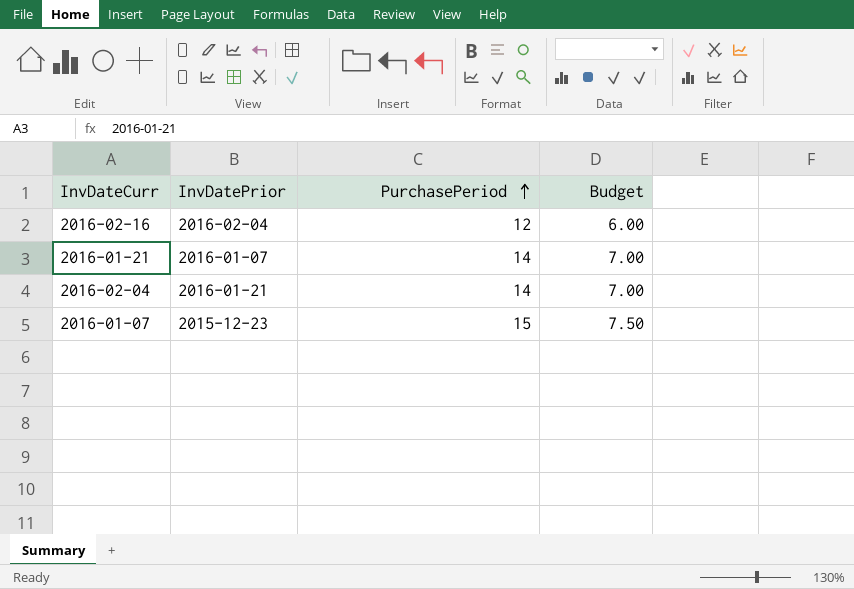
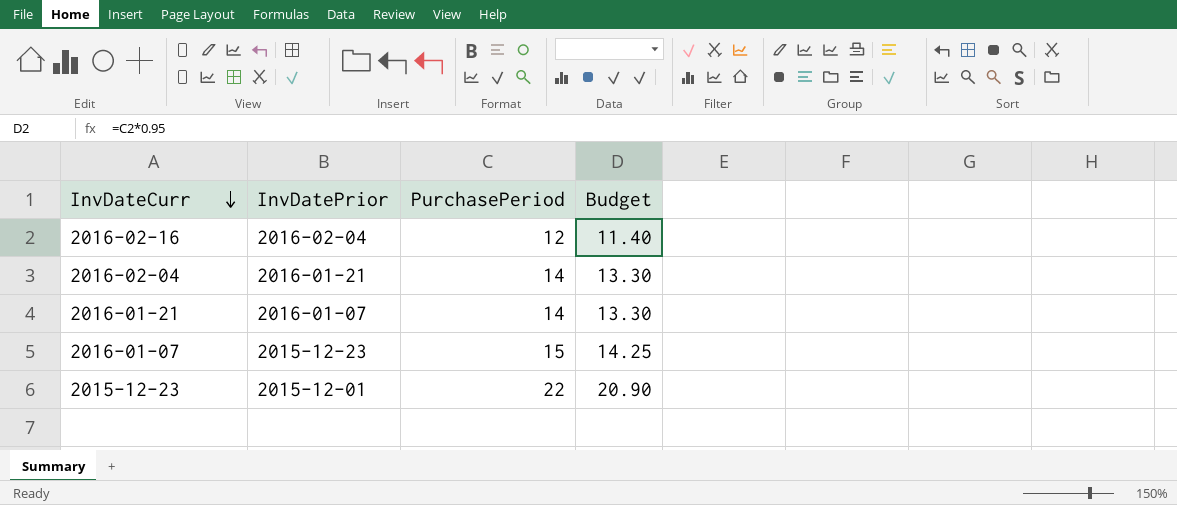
row order: PurchasePeriod ascending -> InvDateCurr descending
column Budget | formula: [PurchasePeriod] * 0.5 -> [PurchasePeriod] * 0.95
row 2015-12-23: none -> 2015-12-01 | 22 | 20.90

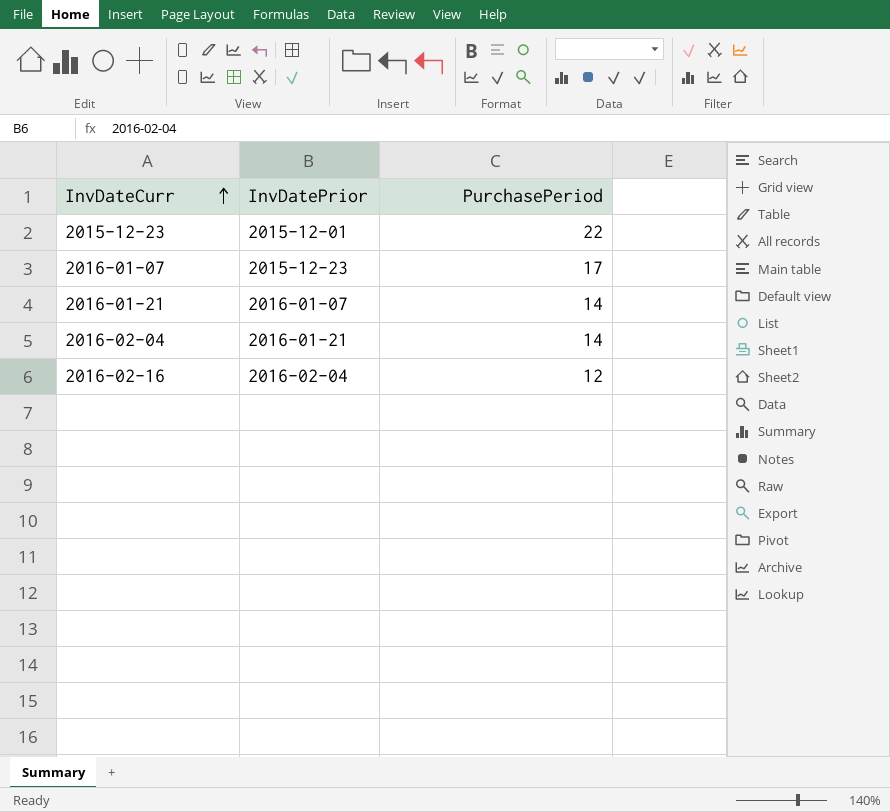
row order: InvDateCurr descending -> InvDateCurr ascending
column Budget | formula: [PurchasePeriod] * 0.95 -> none
2016-01-07 | PurchasePeriod: 15 -> 17

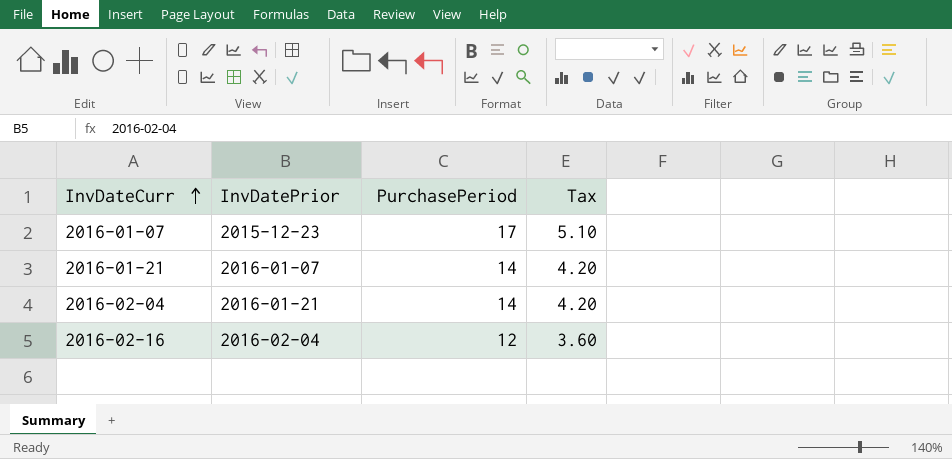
column Tax | formula: none -> [PurchasePeriod] * 0.3
row 2015-12-23: 2015-12-01 | 22 -> none

